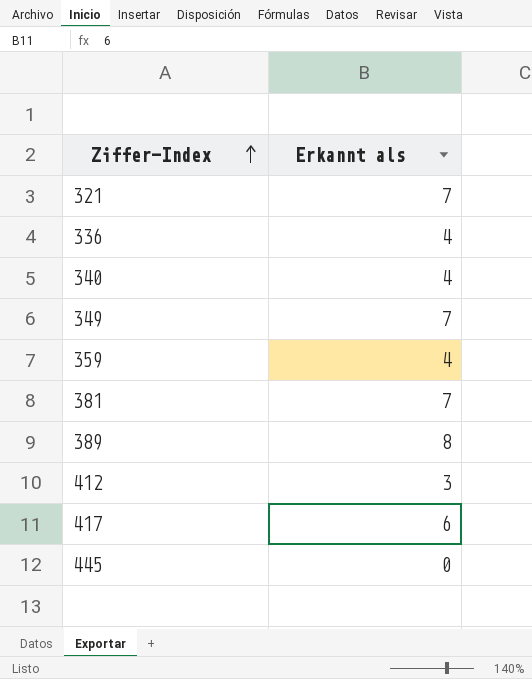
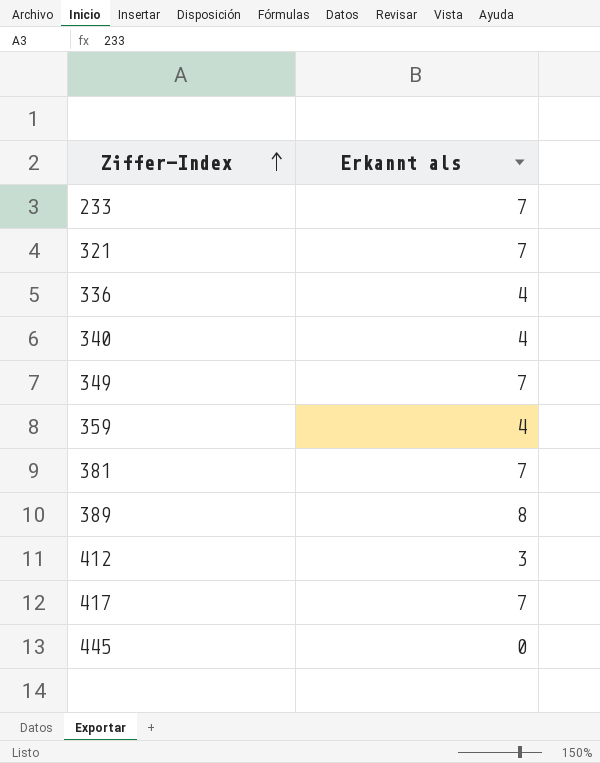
row 233: none -> 7
417 | Erkannt als: 6 -> 7

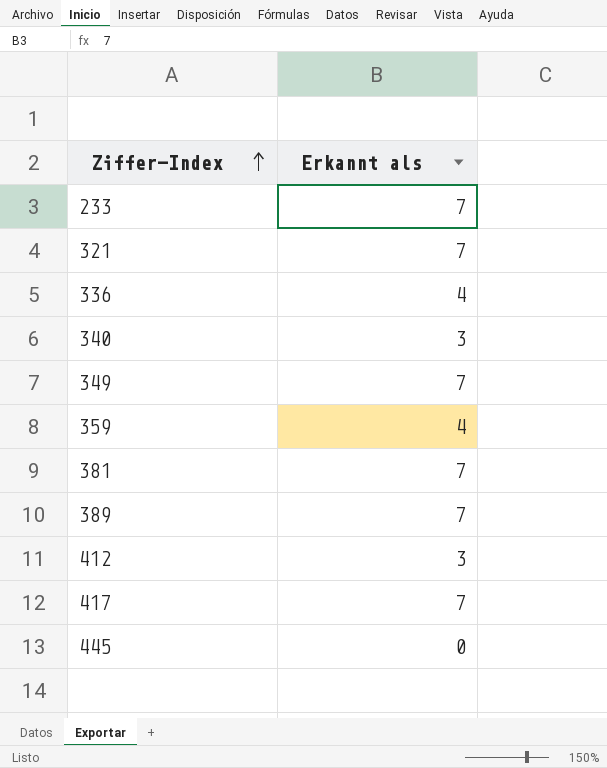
340 | Erkannt als: 4 -> 3
389 | Erkannt als: 8 -> 7

